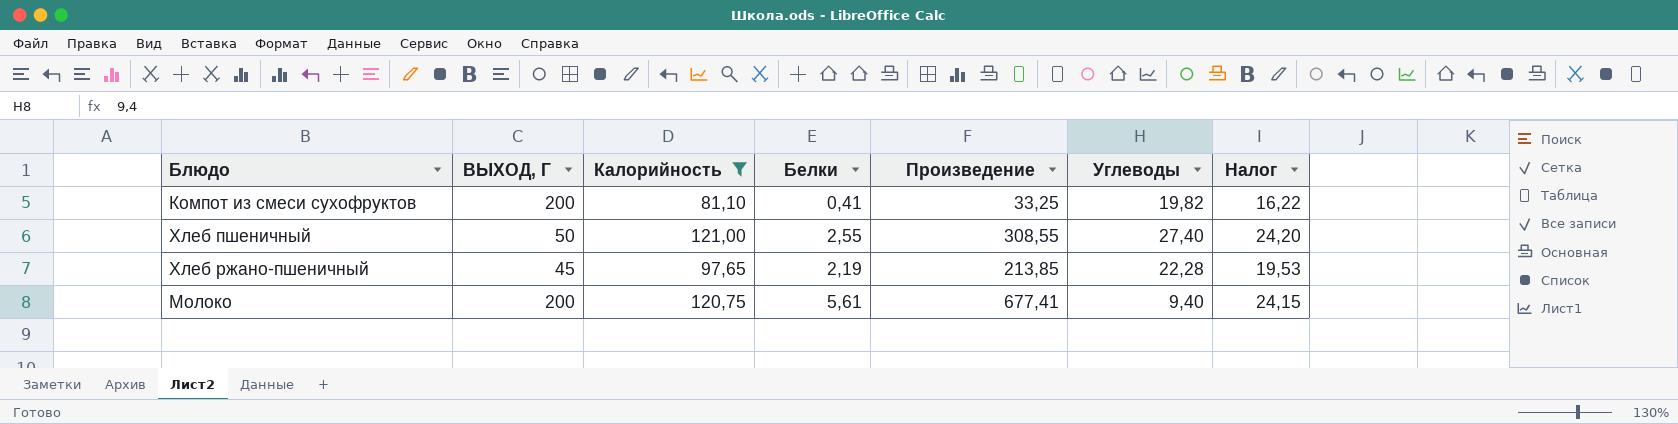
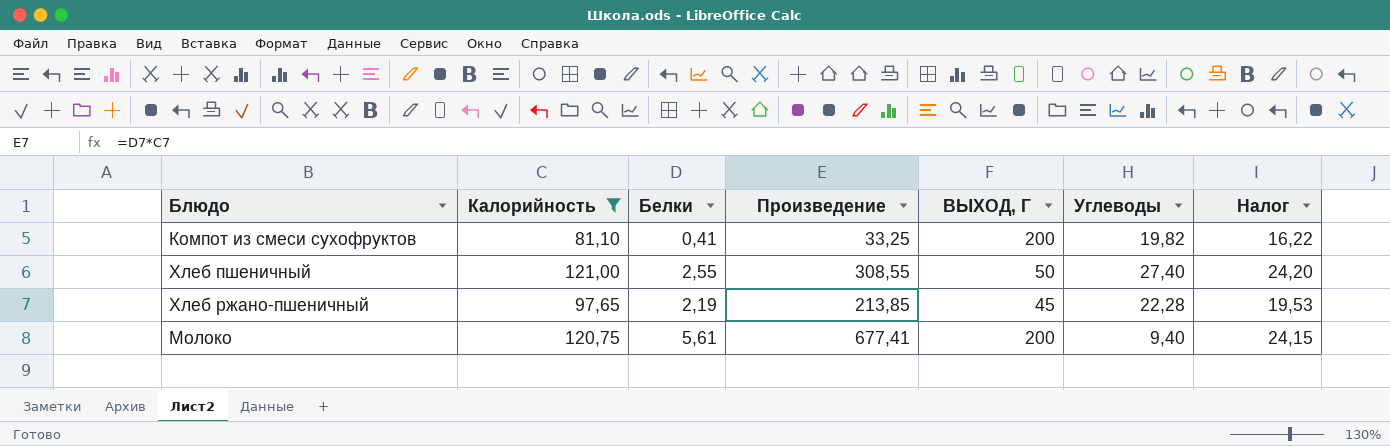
column ВЫХОД, Г | position: 2 -> 5

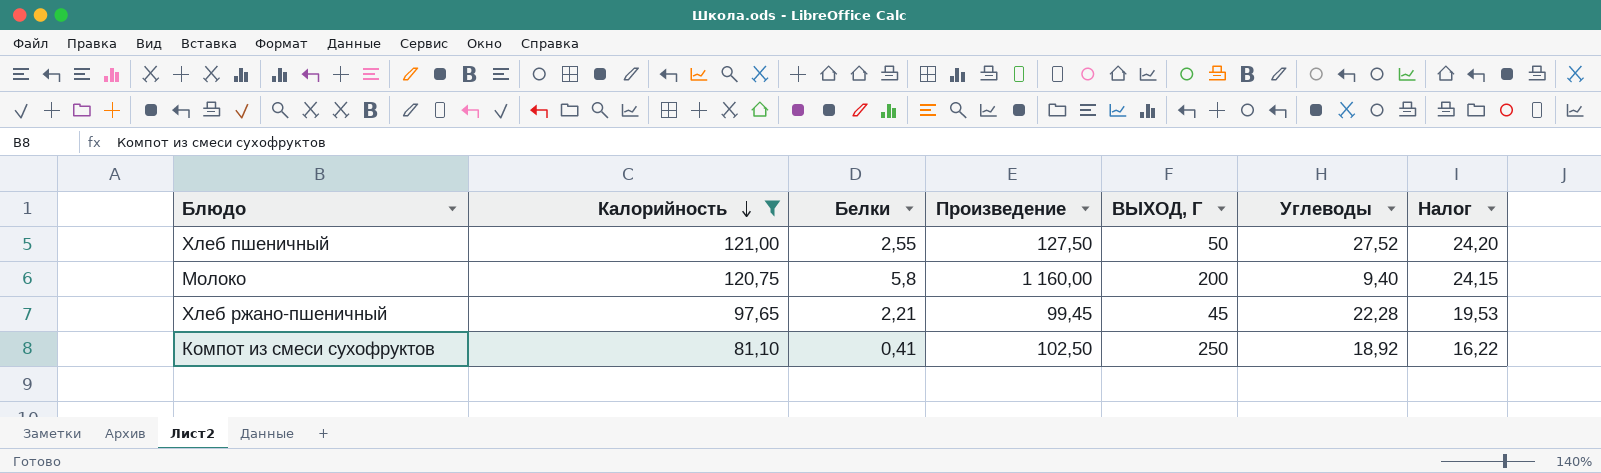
row order: none -> Калорийность descending
column Произведение | formula: [Калорийность] * [Белки] -> [Белки] * [ВЫХОД, Г]
Хлеб пшеничный | Углеводы: 27,40 -> 27,52
Молоко | Белки: 5,61 -> 5,8
Хлеб ржано-пшеничный | Белки: 2,19 -> 2,21
Компот из смеси сухофруктов | ВЫХОД, Г: 200 -> 250
Компот из смеси сухофруктов | Углеводы: 19,82 -> 18,92

